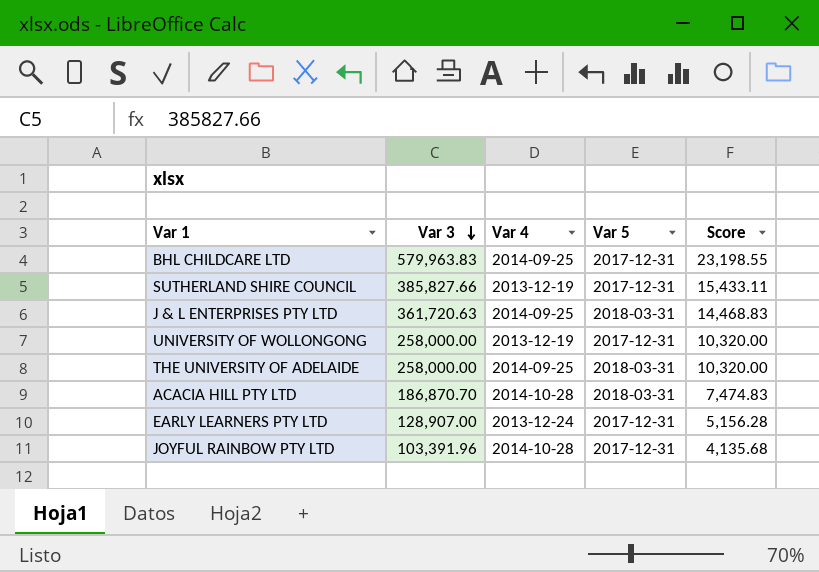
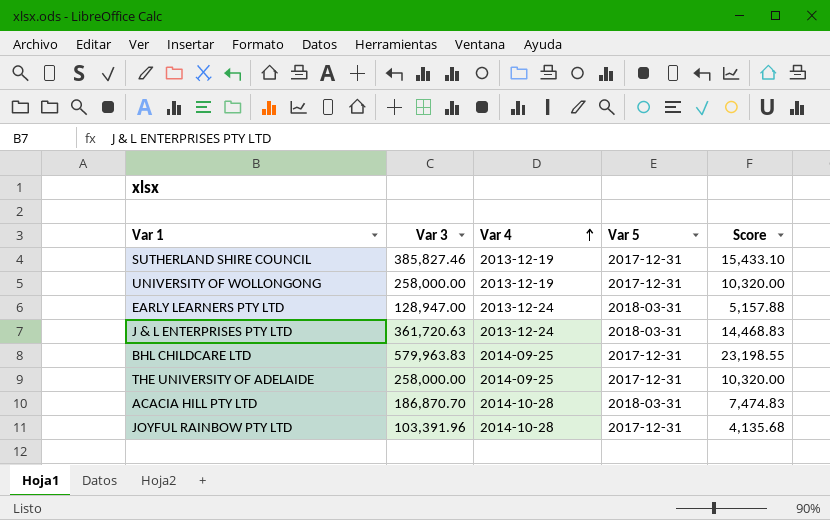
row order: Var 3 descending -> Var 4 ascending
SUTHERLAND SHIRE COUNCIL | Var 3: 385,827.66 -> 385,827.46
SUTHERLAND SHIRE COUNCIL | Score: 15,433.11 -> 15,433.10
EARLY LEARNERS PTY LTD | Var 3: 128,907.00 -> 128,947.00
EARLY LEARNERS PTY LTD | Var 5: 2017-12-31 -> 2018-03-31
EARLY LEARNERS PTY LTD | Score: 5,156.28 -> 5,157.88
J & L ENTERPRISES PTY LTD | Var 4: 2014-09-25 -> 2013-12-24
THE UNIVERSITY OF ADELAIDE | Var 5: 2018-03-31 -> 2017-12-31

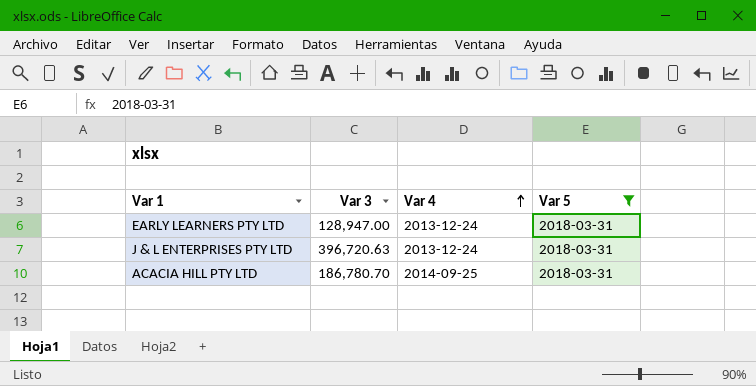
filter: none -> Var 5 = 2018-03-31
column Score | formula: [Var 3] * 0.04 -> none
J & L ENTERPRISES PTY LTD | Var 3: 361,720.63 -> 396,720.63
ACACIA HILL PTY LTD | Var 3: 186,870.70 -> 186,780.70
ACACIA HILL PTY LTD | Var 4: 2014-10-28 -> 2014-09-25

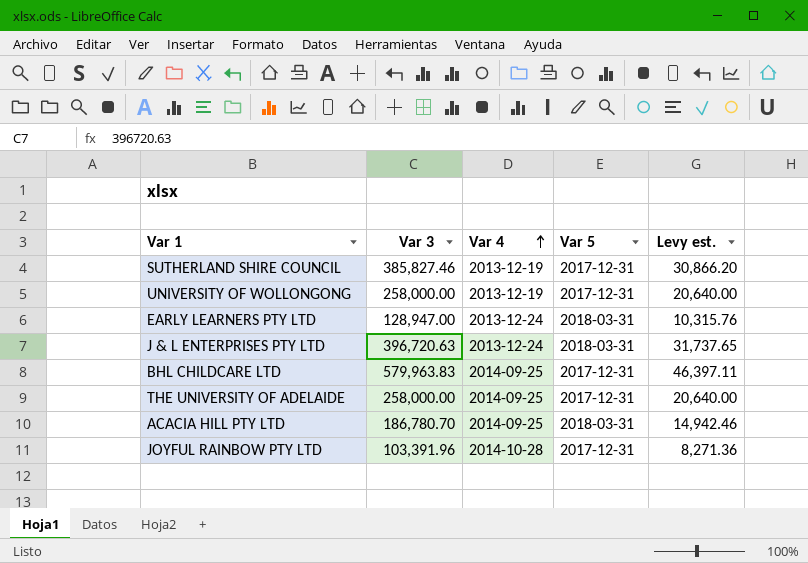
filter: Var 5 = 2018-03-31 -> none
column Levy est. | formula: none -> [Var 3] * 0.08

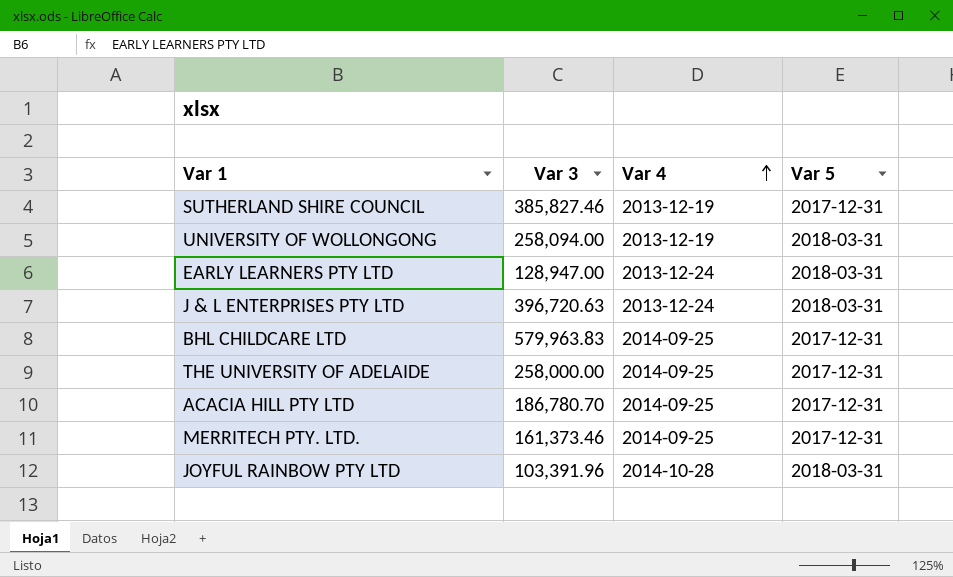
column Levy est. | formula: [Var 3] * 0.08 -> none
UNIVERSITY OF WOLLONGONG | Var 3: 258,000.00 -> 258,094.00
UNIVERSITY OF WOLLONGONG | Var 5: 2017-12-31 -> 2018-03-31
ACACIA HILL PTY LTD | Var 5: 2018-03-31 -> 2017-12-31
row MERRITECH PTY. LTD.: none -> 161,373.46 | 2014-09-25 | 2017-12-31
JOYFUL RAINBOW PTY LTD | Var 5: 2017-12-31 -> 2018-03-31

